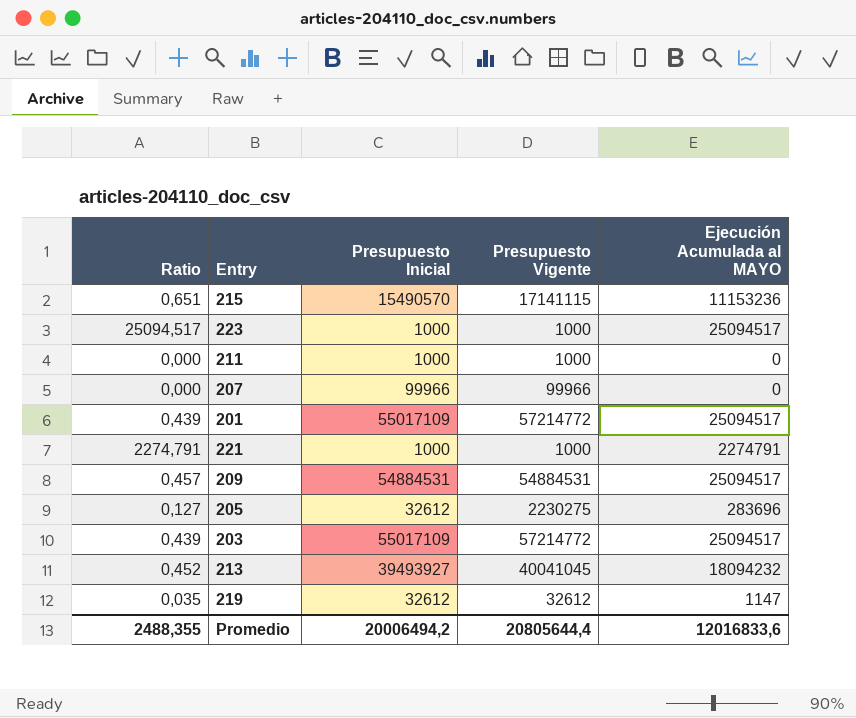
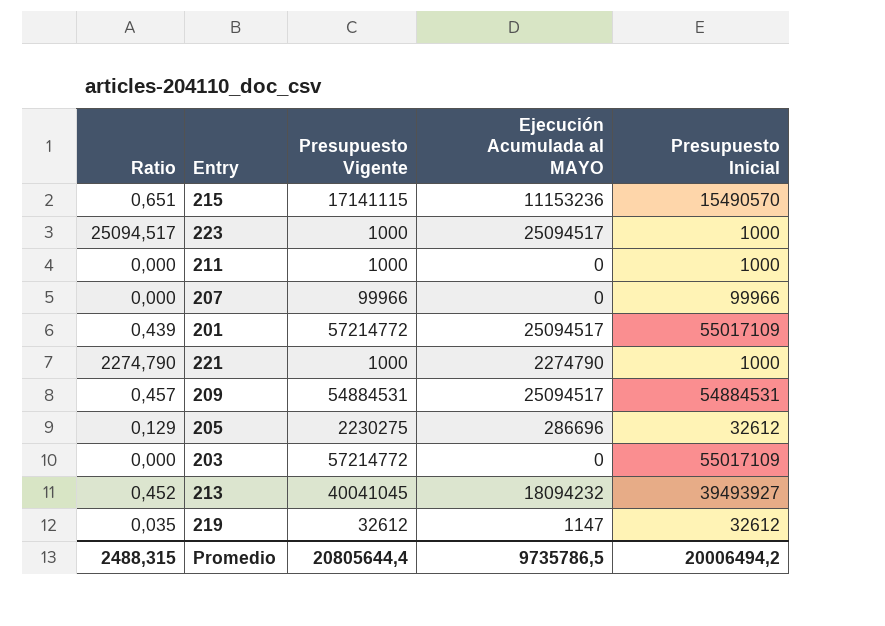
column Presupuesto Inicial | position: 3 -> 5
221 | Ratio: 2274,791 -> 2274,790
221 | Ejecución Acumulada al MAYO: 2274791 -> 2274790
205 | Ratio: 0,127 -> 0,129
205 | Ejecución Acumulada al MAYO: 283696 -> 286696
203 | Ratio: 0,439 -> 0,000
203 | Ejecución Acumulada al MAYO: 25094517 -> 0
Promedio | Ratio: 2488,355 -> 2488,315
Promedio | Ejecución Acumulada al MAYO: 12016833,6 -> 9735786,5

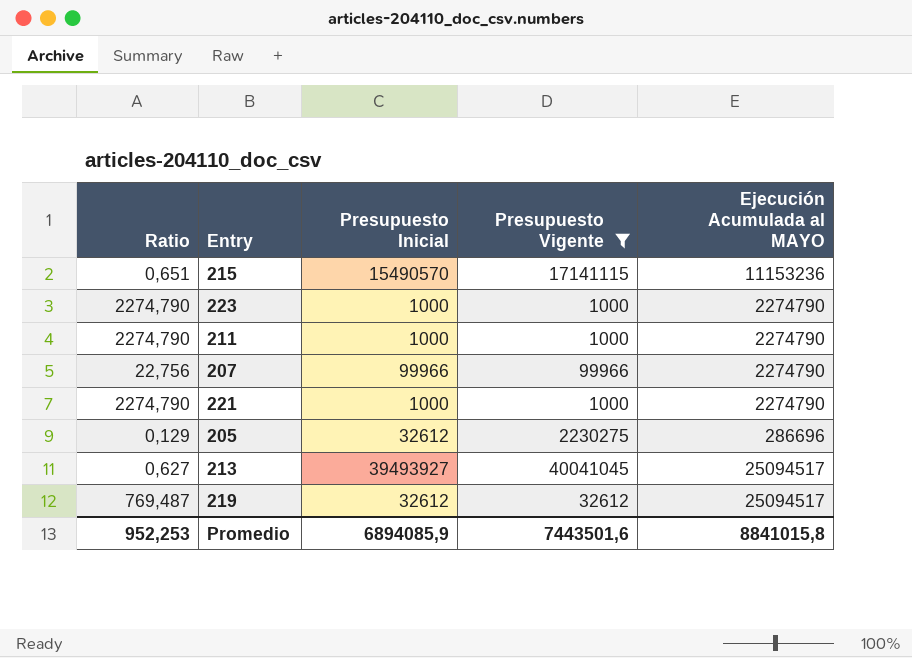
filter: none -> Presupuesto Vigente <= 40041045
column Presupuesto Inicial | position: 5 -> 3
223 | Ratio: 25094,517 -> 2274,790
223 | Ejecución Acumulada al MAYO: 25094517 -> 2274790
211 | Ratio: 0,000 -> 2274,790
211 | Ejecución Acumulada al MAYO: 0 -> 2274790
207 | Ratio: 0,000 -> 22,756
207 | Ejecución Acumulada al MAYO: 0 -> 2274790
213 | Ratio: 0,452 -> 0,627
213 | Ejecución Acumulada al MAYO: 18094232 -> 25094517
219 | Ratio: 0,035 -> 769,487
219 | Ejecución Acumulada al MAYO: 1147 -> 25094517
Promedio | Ratio: 2488,315 -> 952,253
Promedio | Presupuesto Inicial: 20006494,2 -> 6894085,9
Promedio | Presupuesto Vigente: 20805644,4 -> 7443501,6
Promedio | Ejecución Acumulada al MAYO: 9735786,5 -> 8841015,8

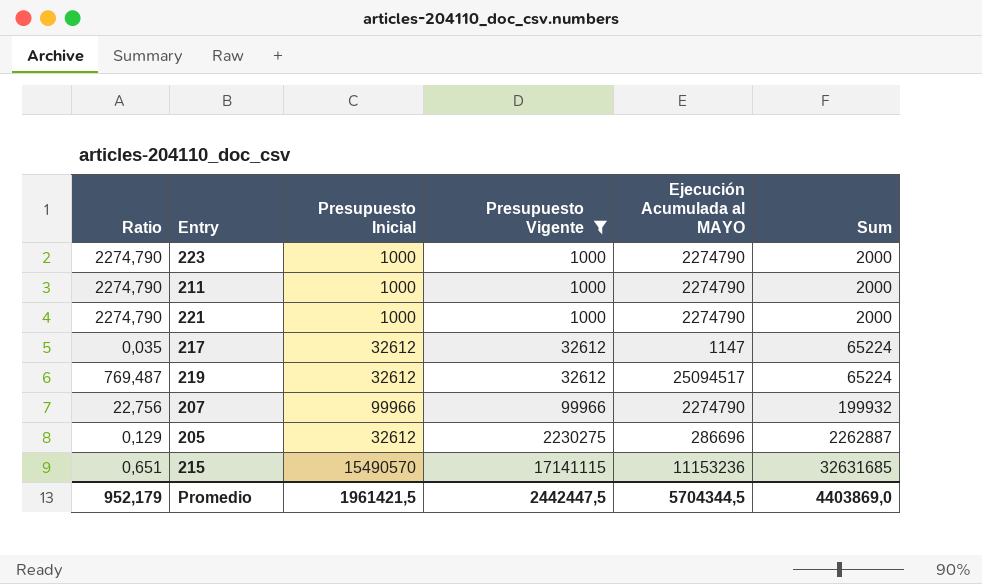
row order: none -> Presupuesto Vigente ascending
column Sum | formula: none -> [Presupuesto Inicial] + [Presupuesto Vigente]
row 213: 0,627 | 39493927 | 40041045 | 25094517 -> none
row 217: none -> 0,035 | 32612 | 32612 | 1147 | 65224
Promedio | Ratio: 952,253 -> 952,179
Promedio | Presupuesto Inicial: 6894085,9 -> 1961421,5
Promedio | Presupuesto Vigente: 7443501,6 -> 2442447,5
Promedio | Ejecución Acumulada al MAYO: 8841015,8 -> 5704344,5

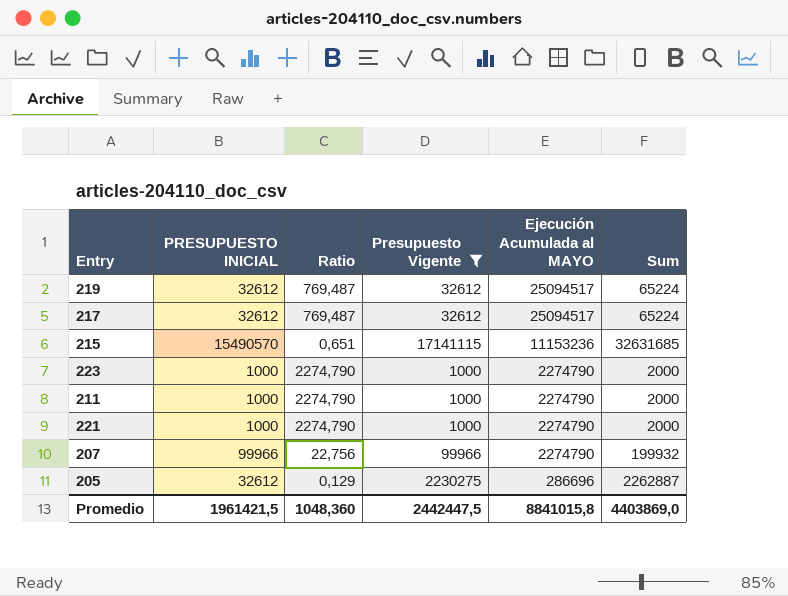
row order: Presupuesto Vigente ascending -> Ejecución Acumulada al MAYO descending
column name: Presupuesto Inicial -> PRESUPUESTO INICIAL
column Ratio | position: 1 -> 3
217 | Ratio: 0,035 -> 769,487
217 | Ejecución Acumulada al MAYO: 1147 -> 25094517
Promedio | Ratio: 952,179 -> 1048,360
Promedio | Ejecución Acumulada al MAYO: 5704344,5 -> 8841015,8

